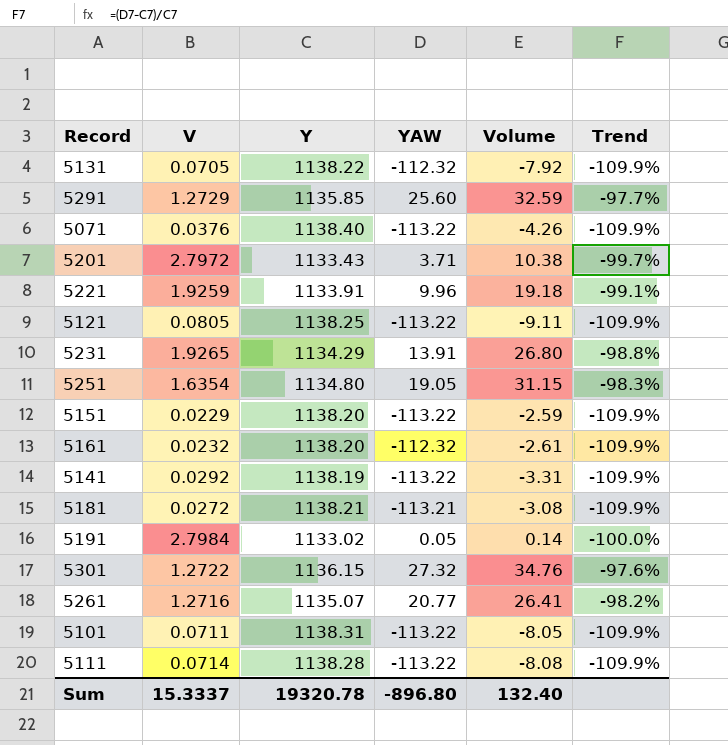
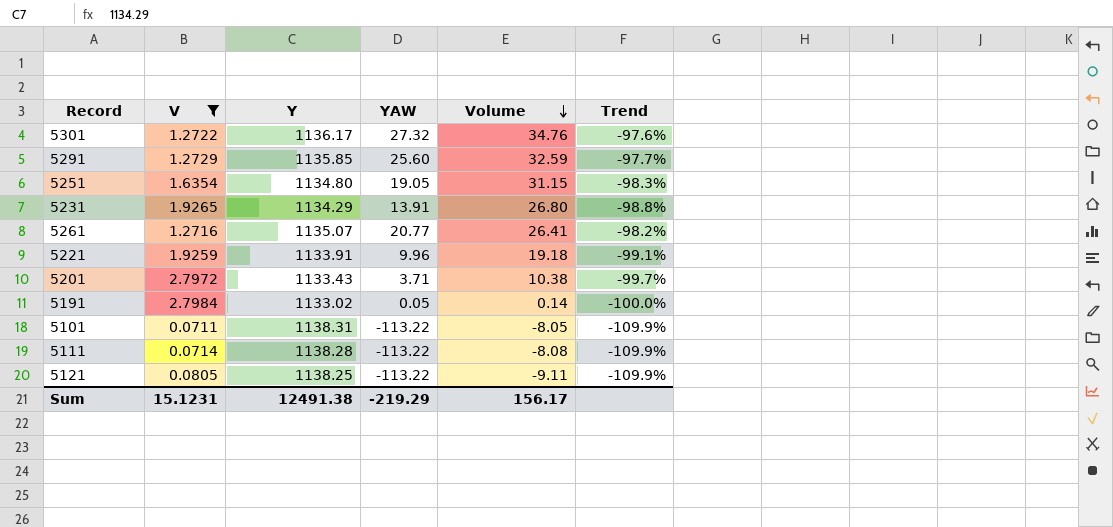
filter: none -> V >= 0.0711
row order: none -> Volume descending
5301 | Y: 1136.15 -> 1136.17
Sum | V: 15.3337 -> 15.1231
Sum | Y: 19320.78 -> 12491.38
Sum | YAW: -896.80 -> -219.29
Sum | Volume: 132.40 -> 156.17

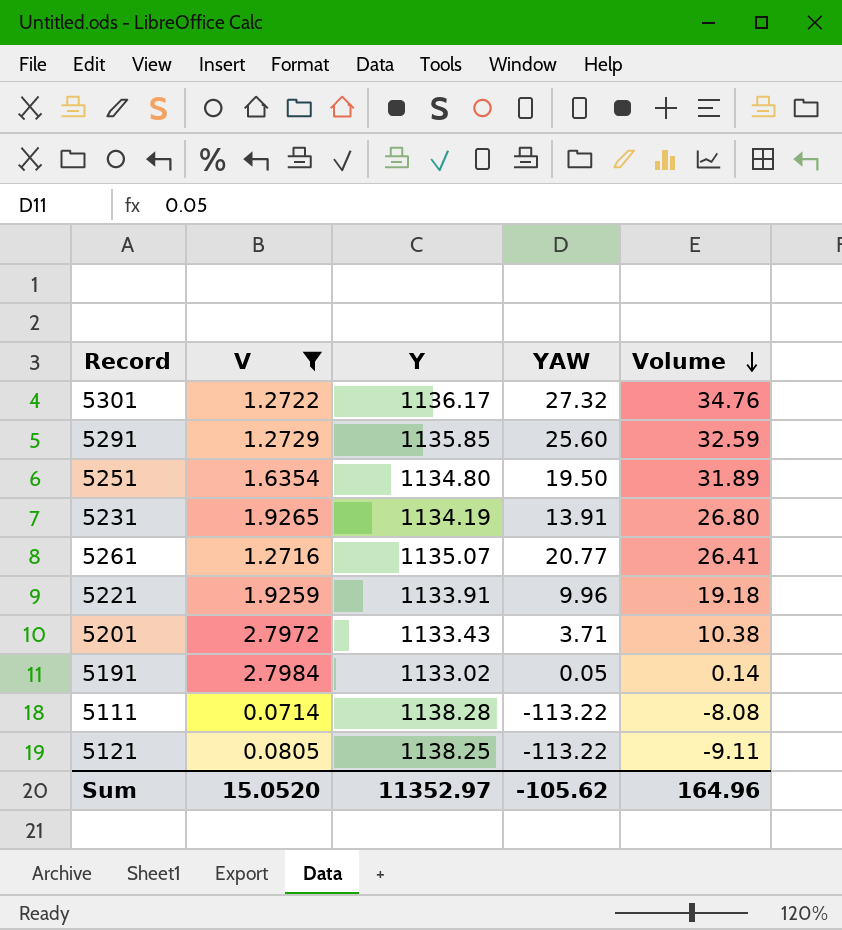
column Trend | formula: ([YAW] - [Y]) / [Y] -> none
row 5101: 0.0711 | 1138.31 | -113.22 | -8.05 | -109.9% -> none
5251 | YAW: 19.05 -> 19.50
5251 | Volume: 31.15 -> 31.89
5231 | Y: 1134.29 -> 1134.19
Sum | V: 15.1231 -> 15.0520
Sum | Y: 12491.38 -> 11352.97
Sum | YAW: -219.29 -> -105.62
Sum | Volume: 156.17 -> 164.96

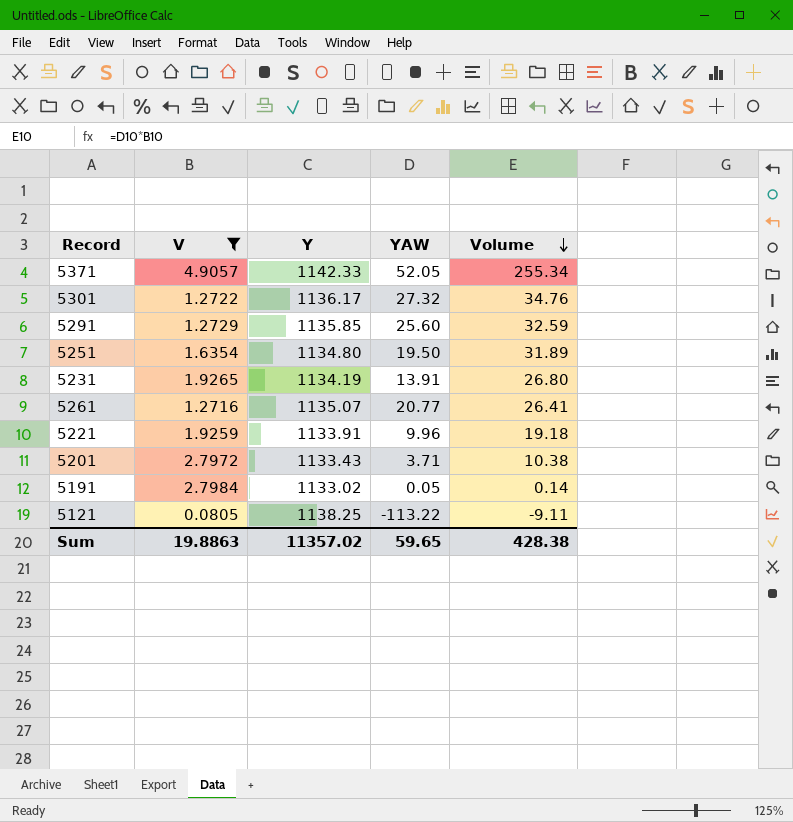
row 5111: 0.0714 | 1138.28 | -113.22 | -8.08 -> none
row 5371: none -> 4.9057 | 1142.33 | 52.05 | 255.34
Sum | V: 15.0520 -> 19.8863
Sum | Y: 11352.97 -> 11357.02
Sum | YAW: -105.62 -> 59.65
Sum | Volume: 164.96 -> 428.38

